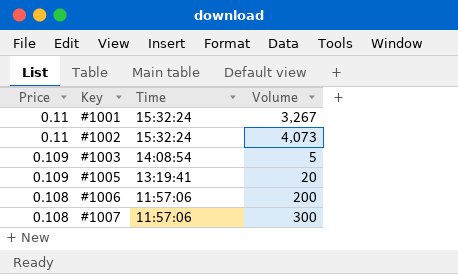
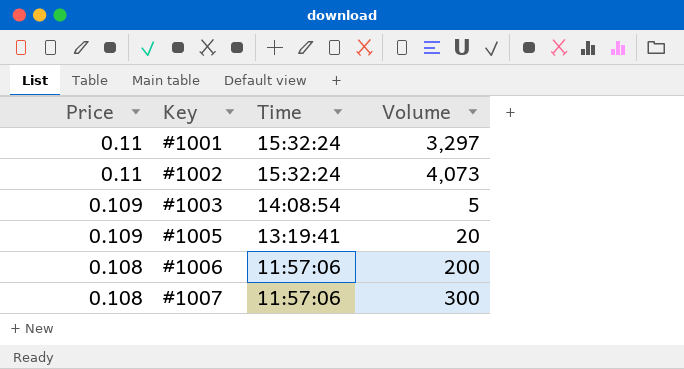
#1001 | Volume: 3,267 -> 3,297

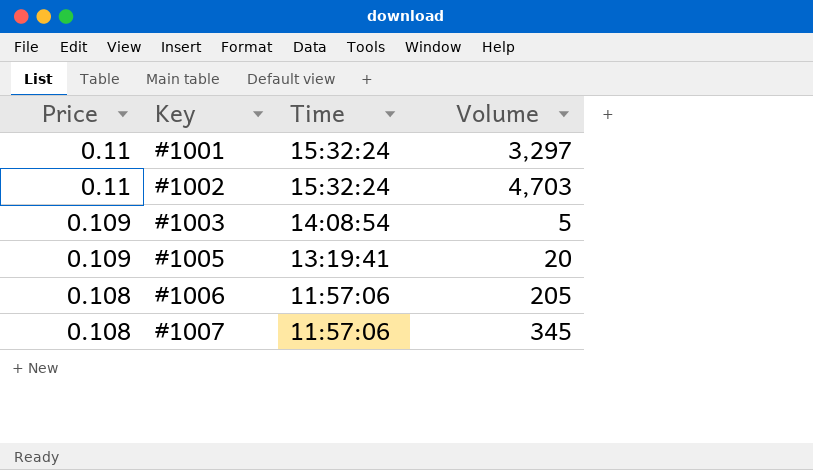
#1002 | Volume: 4,073 -> 4,703
#1006 | Volume: 200 -> 205
#1007 | Volume: 300 -> 345

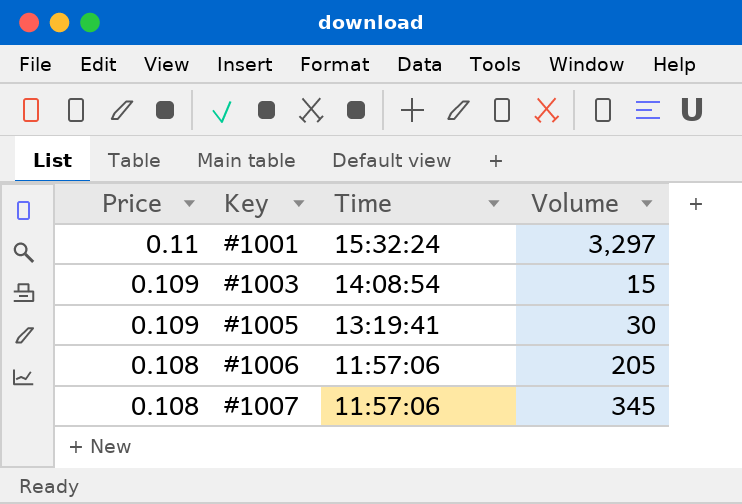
row #1002: 0.11 | 15:32:24 | 4,703 -> none
#1003 | Volume: 5 -> 15
#1005 | Volume: 20 -> 30

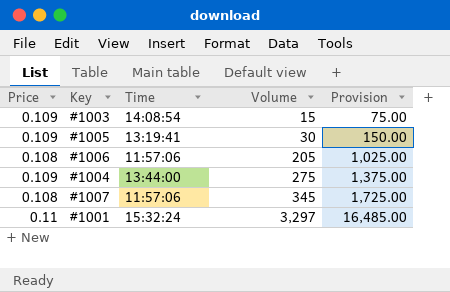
row order: Price descending -> Volume ascending
column Provision | formula: none -> [Volume] * 5
row #1004: none -> 0.109 | 13:44:00 | 275 | 1,375.00

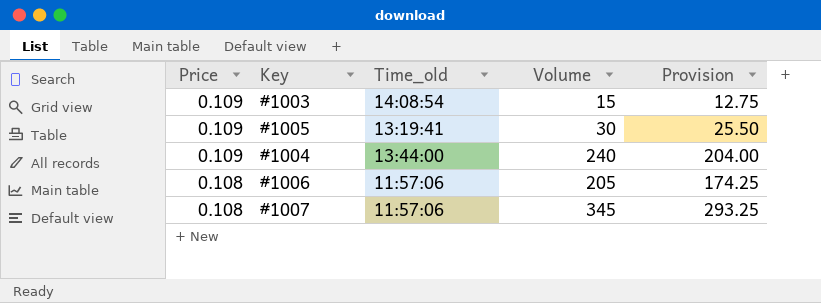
row order: Volume ascending -> Price descending
column name: Time -> Time_old
column Provision | formula: [Volume] * 5 -> [Volume] * 0.85
row #1001: 0.11 | 15:32:24 | 3,297 | 16,485.00 -> none
#1004 | Volume: 275 -> 240

